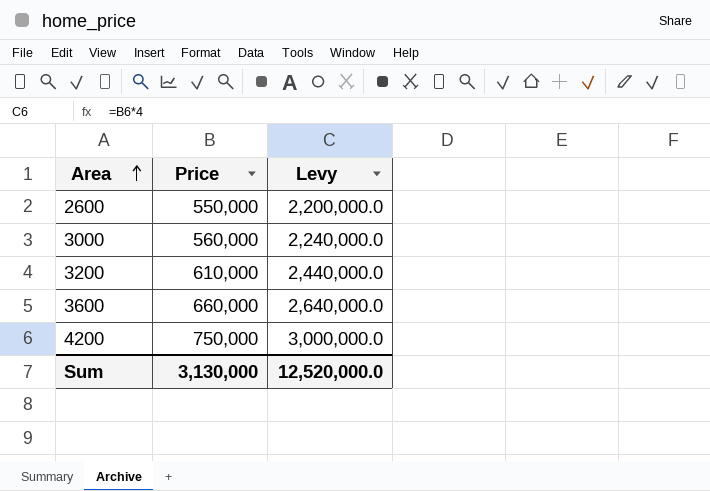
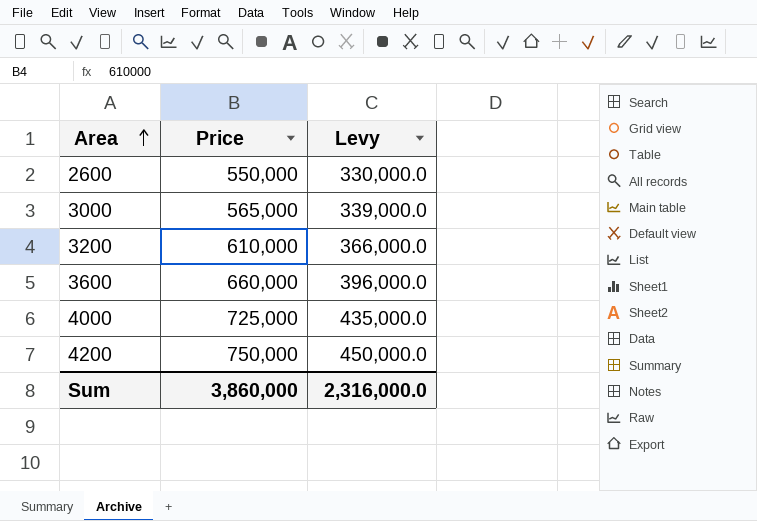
column Levy | formula: [Price] * 4 -> [Price] * 0.6
3000 | Price: 560,000 -> 565,000
row 4000: none -> 725,000 | 435,000.0
Sum | Price: 3,130,000 -> 3,860,000
Sum | Levy: 12,520,000.0 -> 2,316,000.0

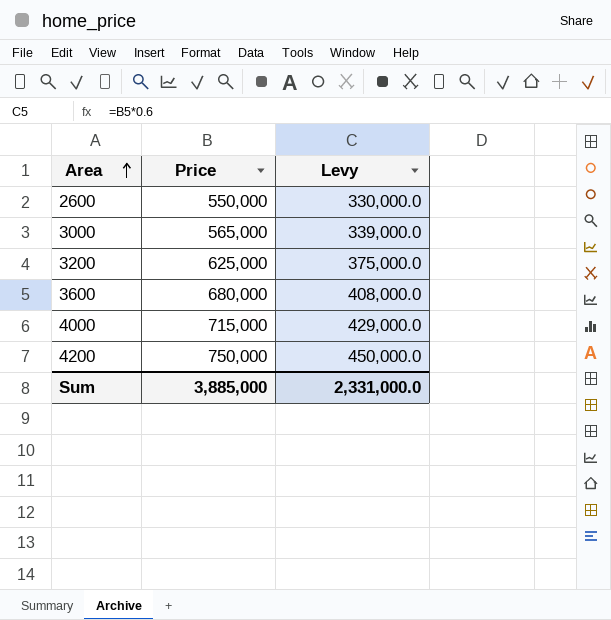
3200 | Price: 610,000 -> 625,000
3200 | Levy: 366,000.0 -> 375,000.0
3600 | Price: 660,000 -> 680,000
3600 | Levy: 396,000.0 -> 408,000.0
4000 | Price: 725,000 -> 715,000
4000 | Levy: 435,000.0 -> 429,000.0
Sum | Price: 3,860,000 -> 3,885,000
Sum | Levy: 2,316,000.0 -> 2,331,000.0

